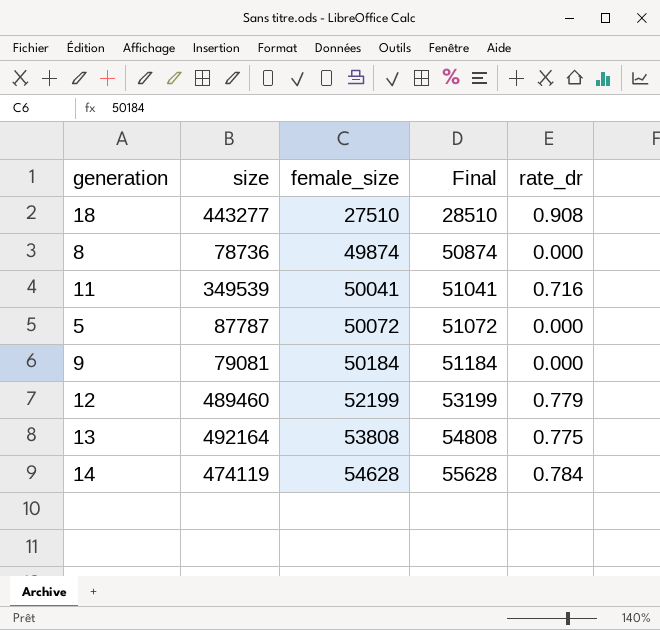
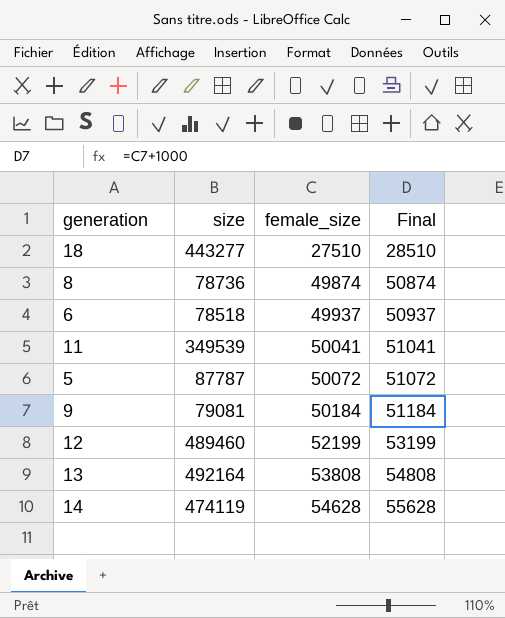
column rate_dr | position: 5 -> none
row 6: none -> 78518 | 49937 | 50937

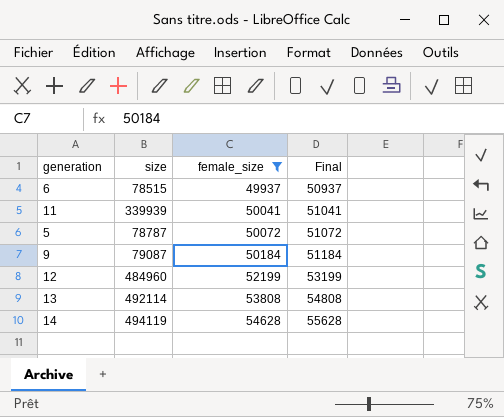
filter: none -> female_size >= 49937
6 | size: 78518 -> 78515
11 | size: 349539 -> 339939
5 | size: 87787 -> 78787
9 | size: 79081 -> 79087
12 | size: 489460 -> 484960
13 | size: 492164 -> 492114
14 | size: 474119 -> 494119

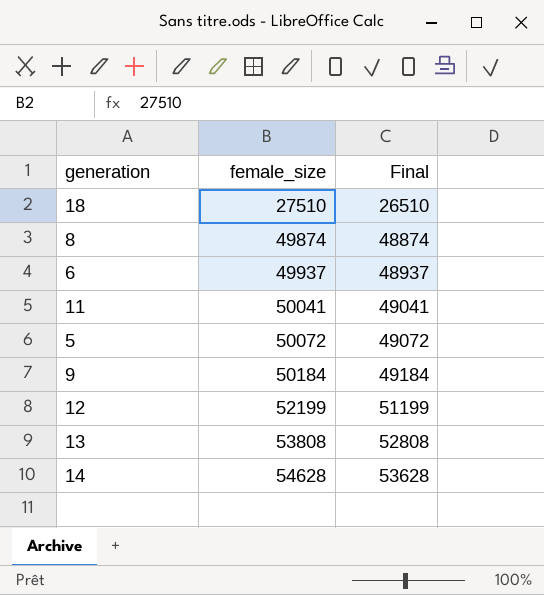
filter: female_size >= 49937 -> none
column size | position: 2 -> none
column Final | formula: [female_size] + 1000 -> [female_size] - 1000

